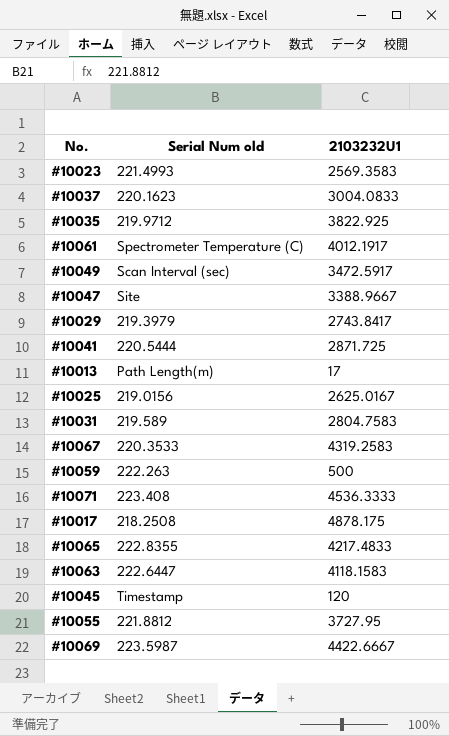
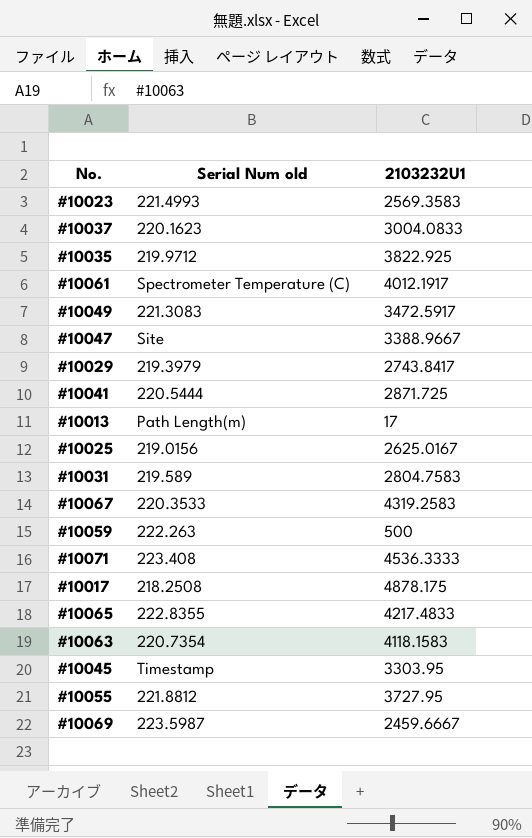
#10049 | Serial Num old: Scan Interval (sec) -> 221.3083
#10063 | Serial Num old: 222.6447 -> 220.7354
#10045 | 2103232U1: 120 -> 3303.95
#10069 | 2103232U1: 4422.6667 -> 2459.6667

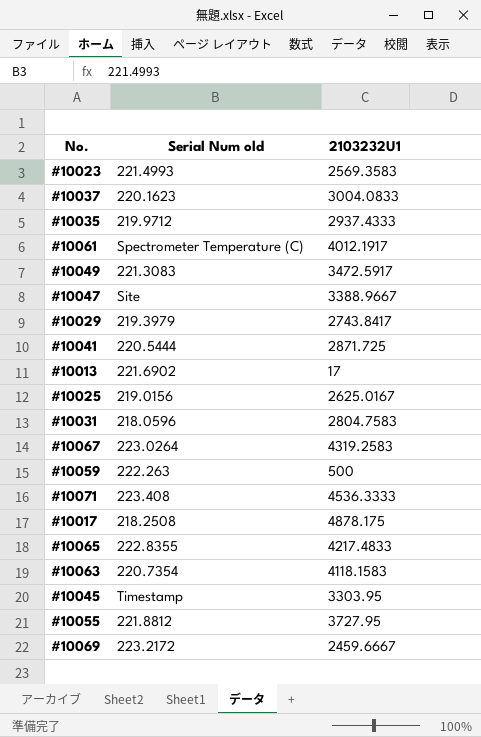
#10035 | 2103232U1: 3822.925 -> 2937.4333
#10013 | Serial Num old: Path Length(m) -> 221.6902
#10031 | Serial Num old: 219.589 -> 218.0596
#10067 | Serial Num old: 220.3533 -> 223.0264
#10069 | Serial Num old: 223.5987 -> 223.2172

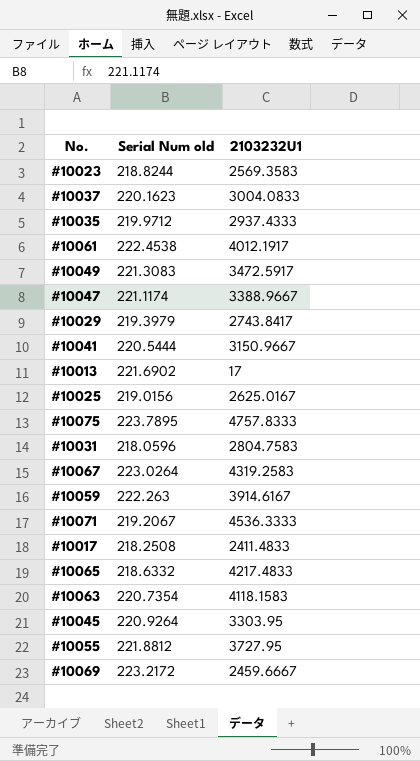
#10023 | Serial Num old: 221.4993 -> 218.8244
#10061 | Serial Num old: Spectrometer Temperature (C) -> 222.4538
#10047 | Serial Num old: Site -> 221.1174
#10041 | 2103232U1: 2871.725 -> 3150.9667
row #10075: none -> 223.7895 | 4757.8333
#10059 | 2103232U1: 500 -> 3914.6167
#10071 | Serial Num old: 223.408 -> 219.2067
#10017 | 2103232U1: 4878.175 -> 2411.4833
#10065 | Serial Num old: 222.8355 -> 218.6332
#10045 | Serial Num old: Timestamp -> 220.9264

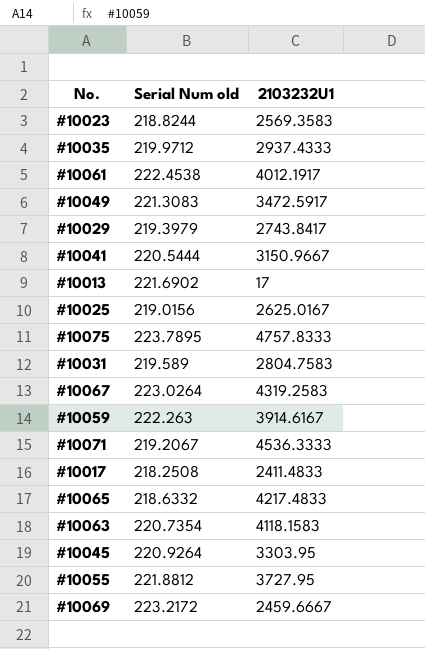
row #10037: 220.1623 | 3004.0833 -> none
row #10047: 221.1174 | 3388.9667 -> none
#10031 | Serial Num old: 218.0596 -> 219.589

